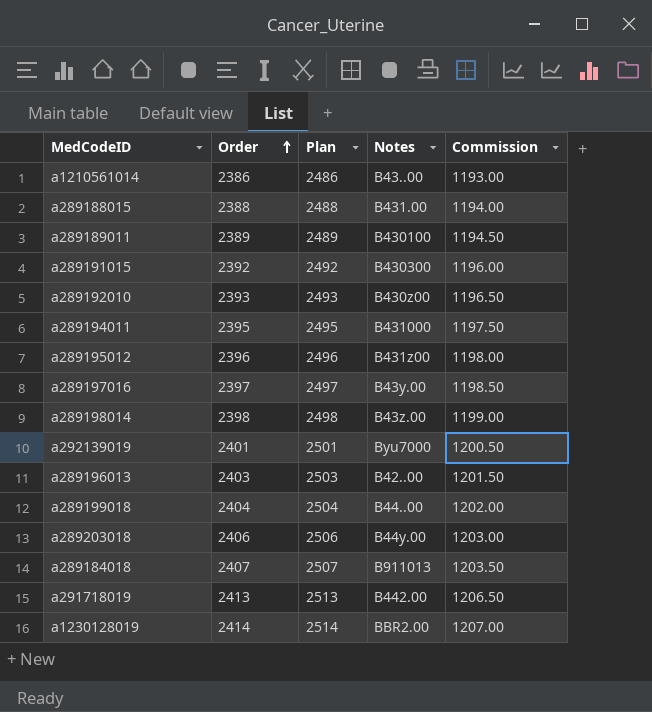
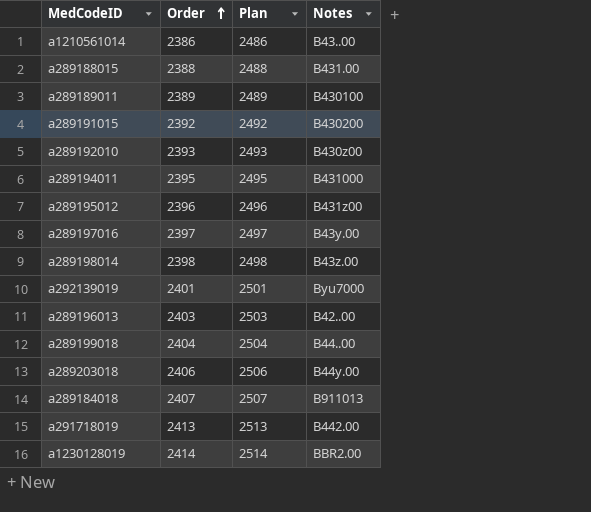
column Commission | formula: [Order] * 0.5 -> none
a289191015 | Notes: B430300 -> B430200

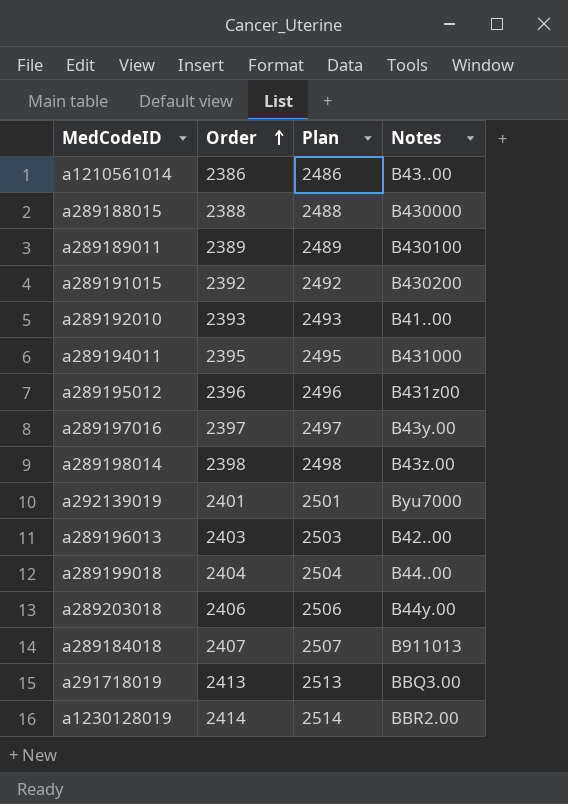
a289188015 | Notes: B431.00 -> B430000
a289192010 | Notes: B430z00 -> B41..00
a291718019 | Notes: B442.00 -> BBQ3.00

